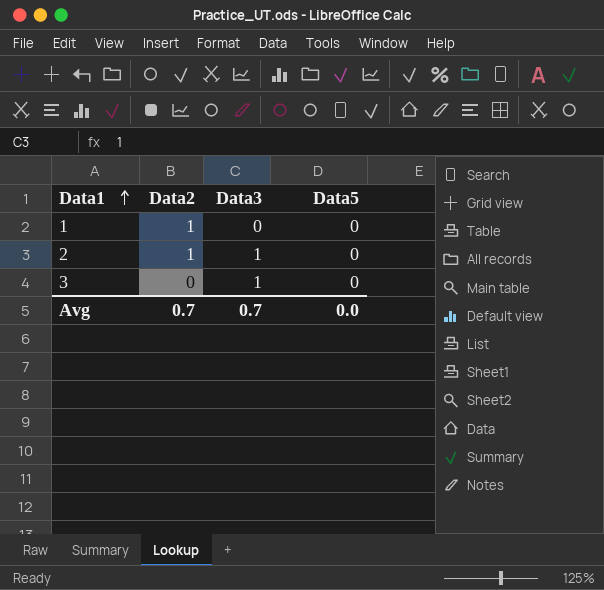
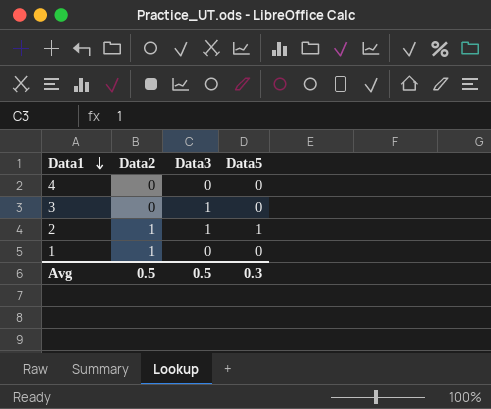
row order: Data1 ascending -> Data1 descending
row 4: none -> 0 | 0 | 0
2 | Data5: 0 -> 1
Avg | Data2: 0.7 -> 0.5
Avg | Data3: 0.7 -> 0.5
Avg | Data5: 0.0 -> 0.3

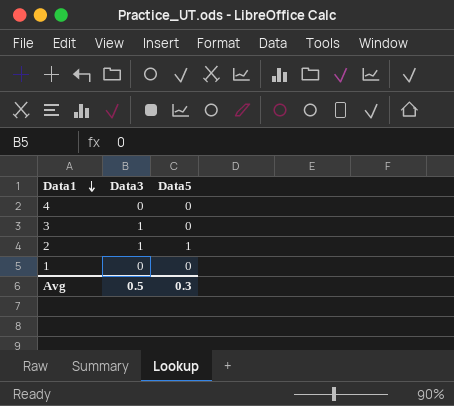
column Data2 | position: 2 -> none

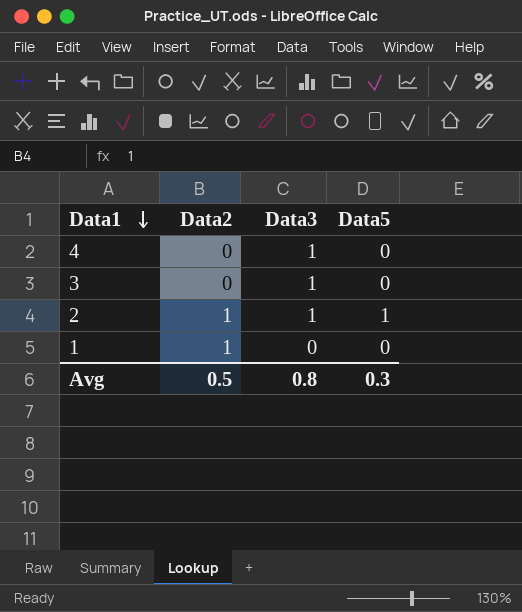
column Data2 | position: none -> 2
4 | Data3: 0 -> 1
Avg | Data3: 0.5 -> 0.8

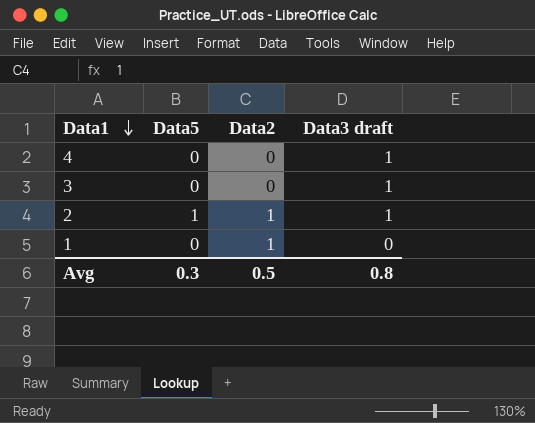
column Data5 | position: 4 -> 2
column name: Data3 -> Data3 draft

